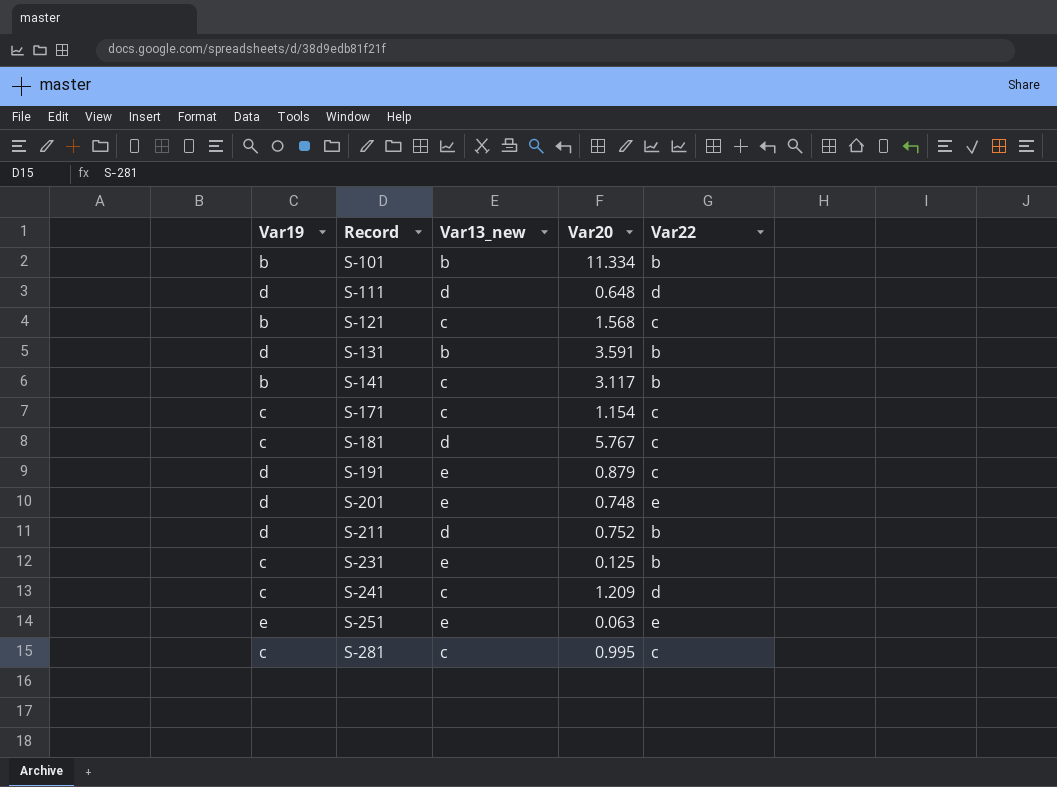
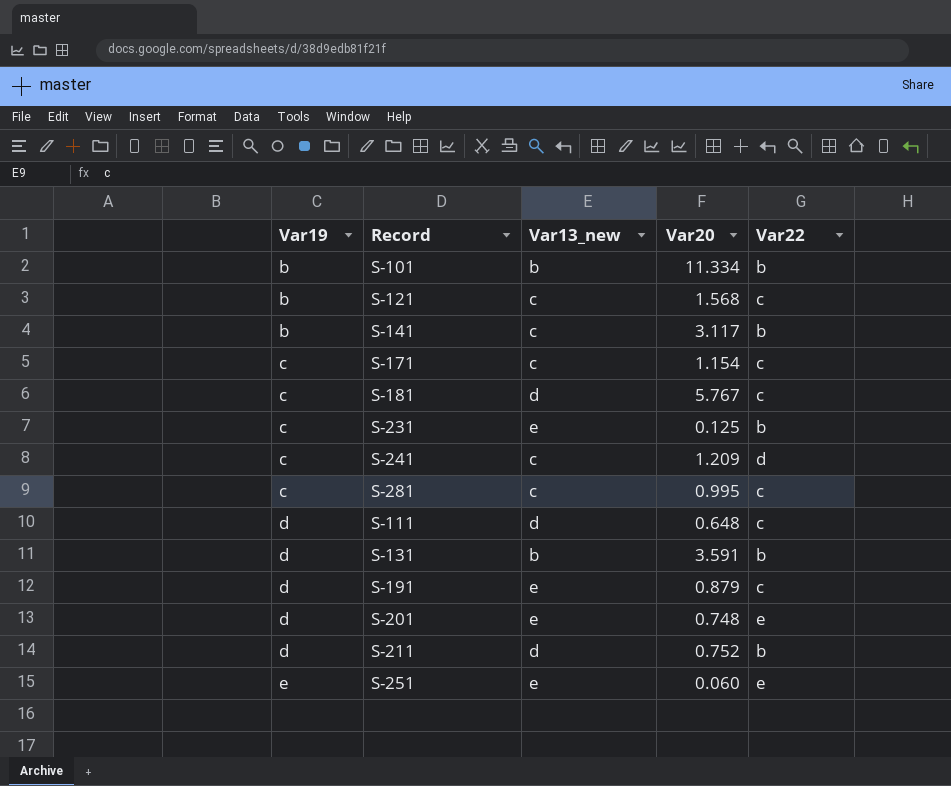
row order: Record ascending -> Var19 ascending
S-111 | Var22: d -> c
S-251 | Var20: 0.063 -> 0.060

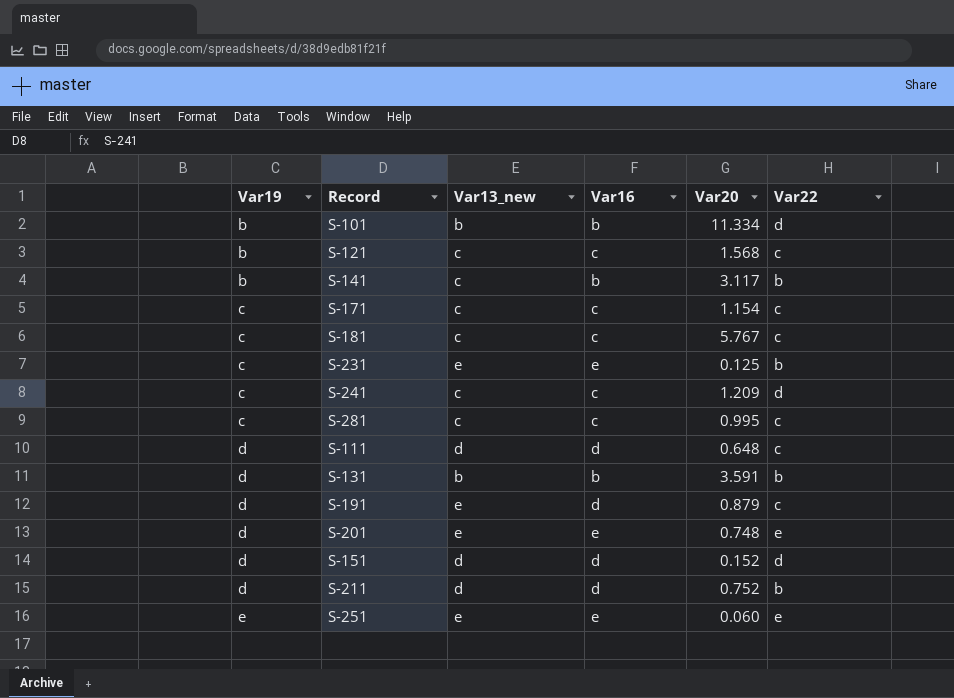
column Var16 | position: none -> 4
S-101 | Var22: b -> d
S-181 | Var13_new: d -> c
row S-151: none -> d | d | d | 0.152 | d

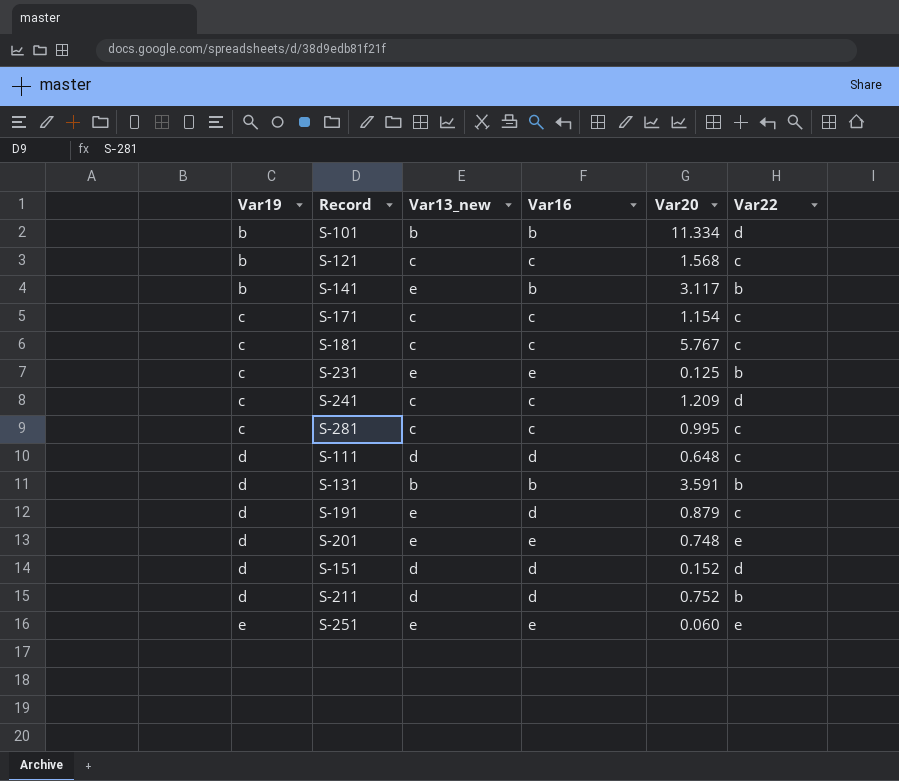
S-141 | Var13_new: c -> e

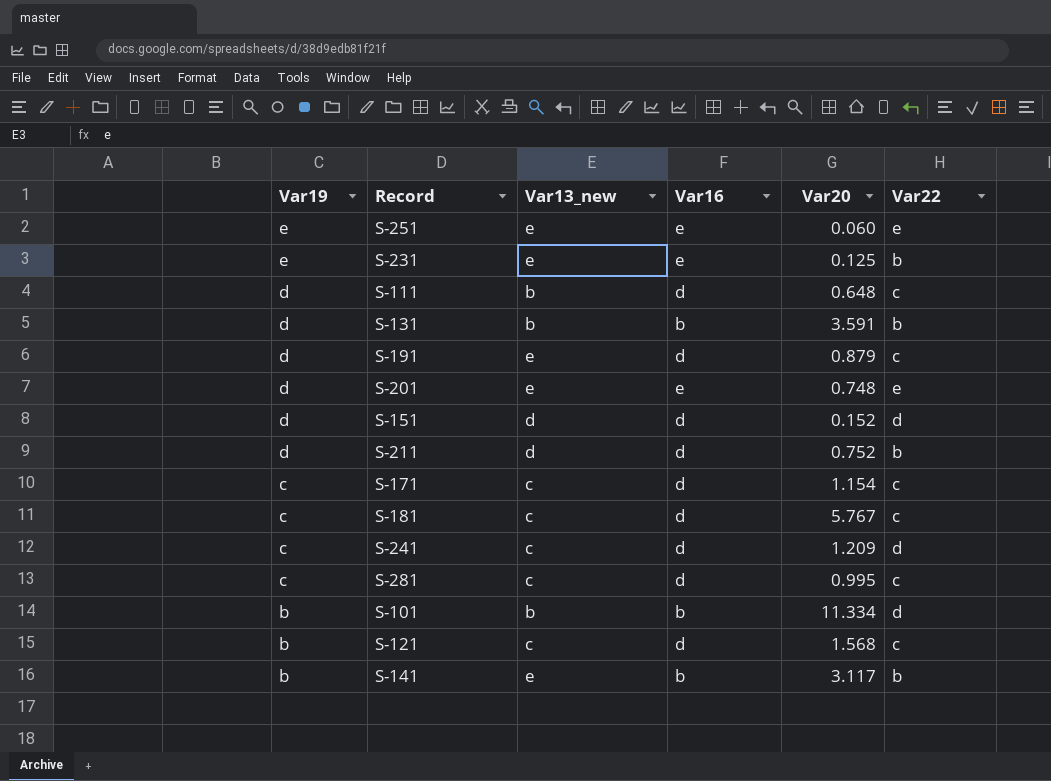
row order: Var19 ascending -> Var19 descending
S-231 | Var19: c -> e
S-111 | Var13_new: d -> b
S-171 | Var16: c -> d
S-181 | Var16: c -> d
S-241 | Var16: c -> d
S-281 | Var16: c -> d
S-121 | Var16: c -> d

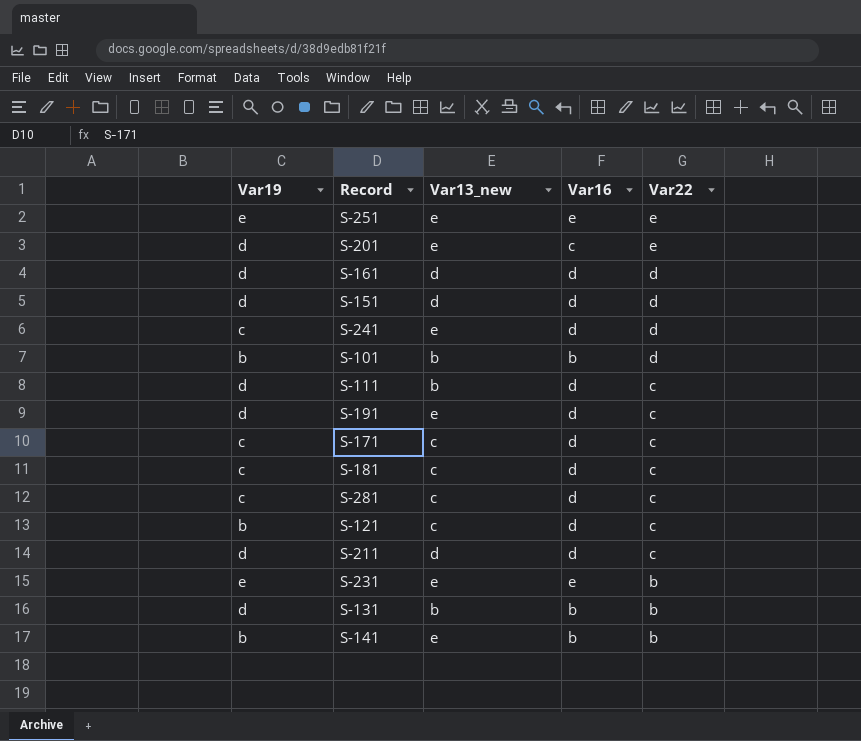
row order: Var19 descending -> Var22 descending
column Var20 | position: 5 -> none
S-201 | Var16: e -> c
row S-161: none -> d | d | d | d
S-241 | Var13_new: c -> e
S-211 | Var22: b -> c

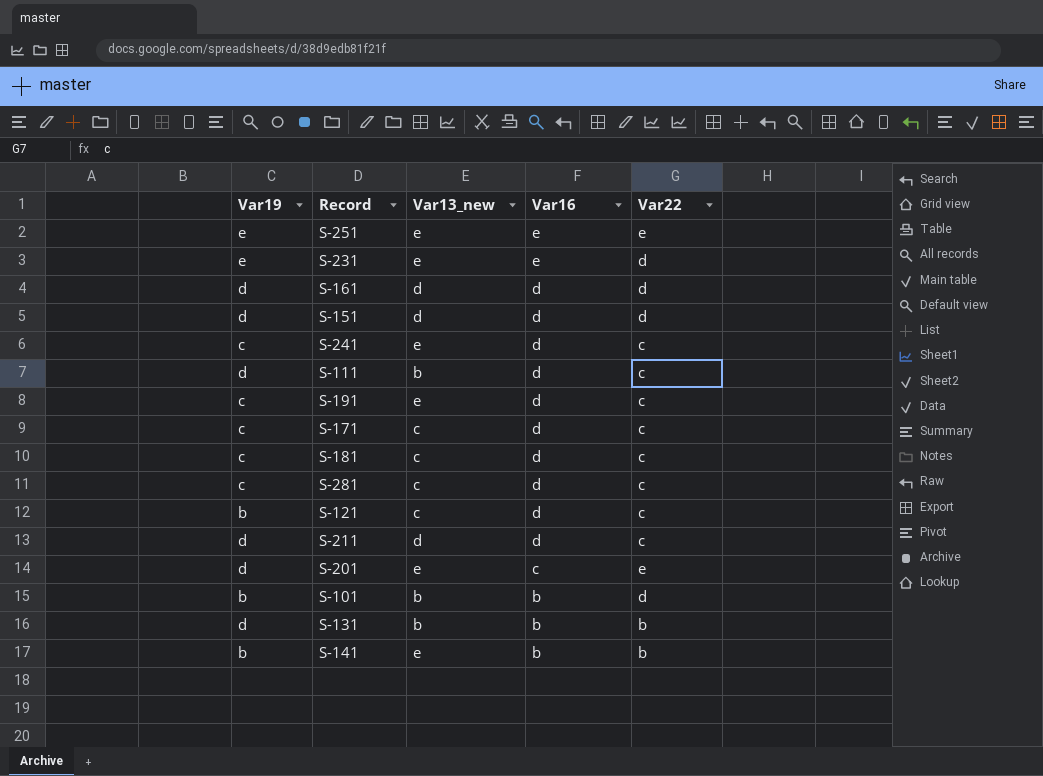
row order: Var22 descending -> Var16 descending
S-231 | Var22: b -> d
S-241 | Var22: d -> c
S-191 | Var19: d -> c

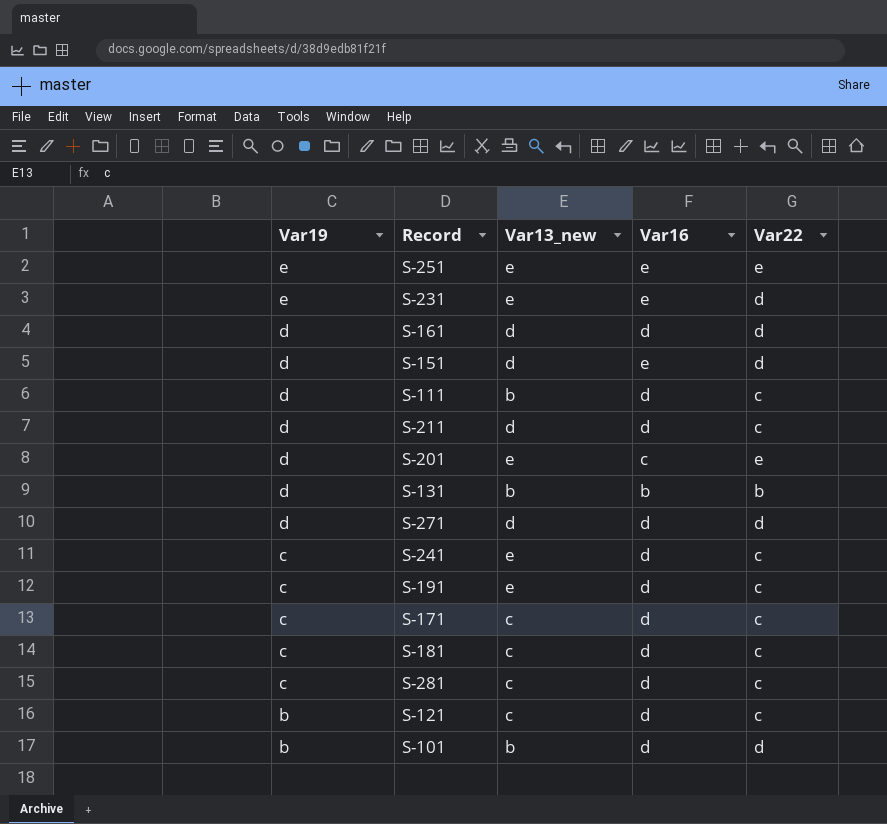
row order: Var16 descending -> Var19 descending
row S-141: b | e | b | b -> none
S-151 | Var16: d -> e
row S-271: none -> d | d | d | d
S-101 | Var16: b -> d

